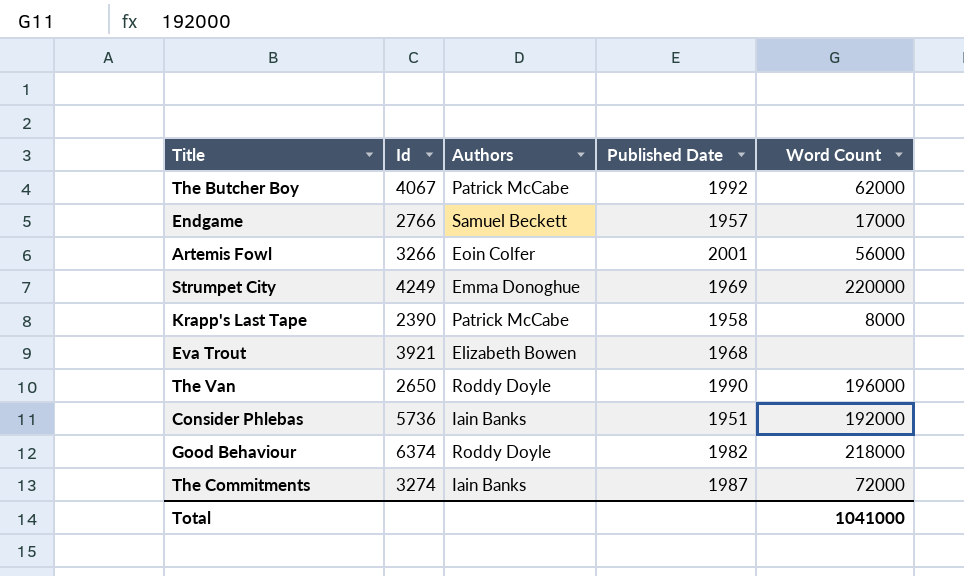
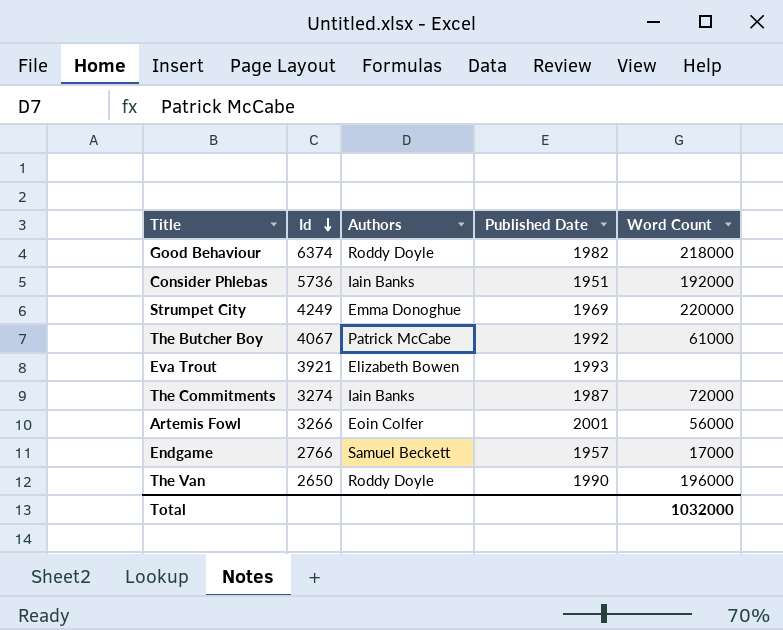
row order: none -> Id descending
row Krapp's Last Tape: 2390 | Patrick McCabe | 1958 | 8000 -> none
The Butcher Boy | Word Count: 62000 -> 61000
Eva Trout | Published Date: 1968 -> 1993
Total | Word Count: 1041000 -> 1032000

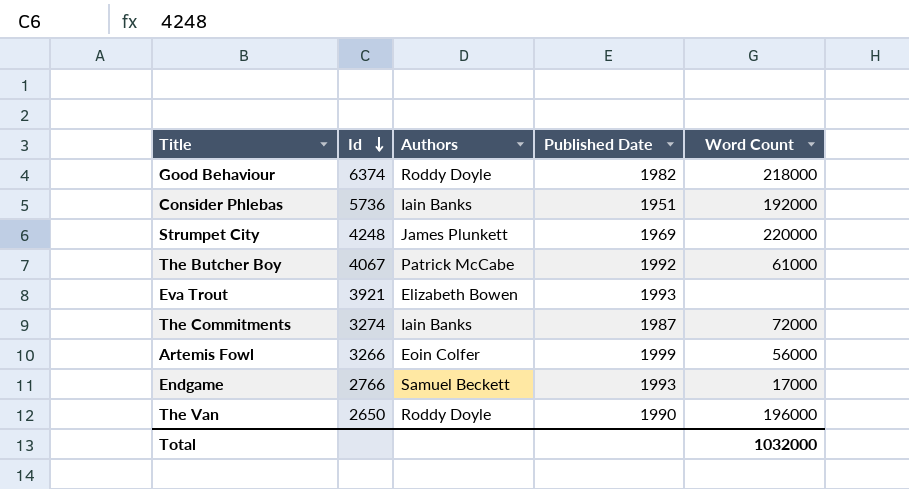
Strumpet City | Id: 4249 -> 4248
Strumpet City | Authors: Emma Donoghue -> James Plunkett
Artemis Fowl | Published Date: 2001 -> 1999
Endgame | Published Date: 1957 -> 1993

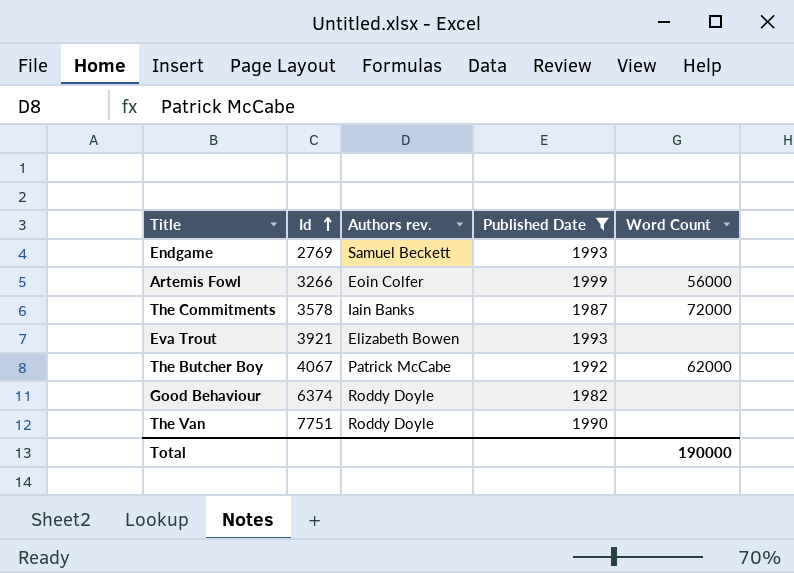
filter: none -> Published Date >= 1982
row order: Id descending -> Id ascending
column name: Authors -> Authors rev.
Endgame | Id: 2766 -> 2769
Endgame | Word Count: 17000 -> none
The Commitments | Id: 3274 -> 3578
The Butcher Boy | Word Count: 61000 -> 62000
Good Behaviour | Word Count: 218000 -> none
The Van | Id: 2650 -> 7751
The Van | Word Count: 196000 -> none
Total | Word Count: 1032000 -> 190000

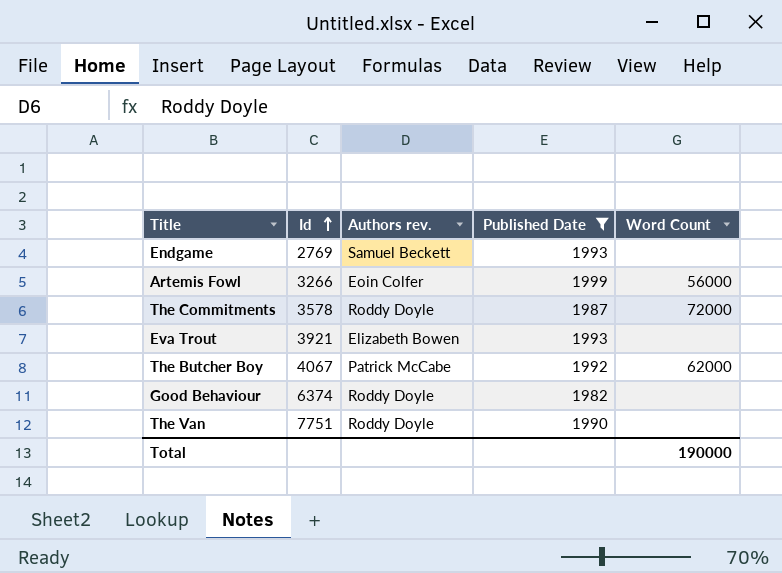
The Commitments | Authors rev.: Iain Banks -> Roddy Doyle

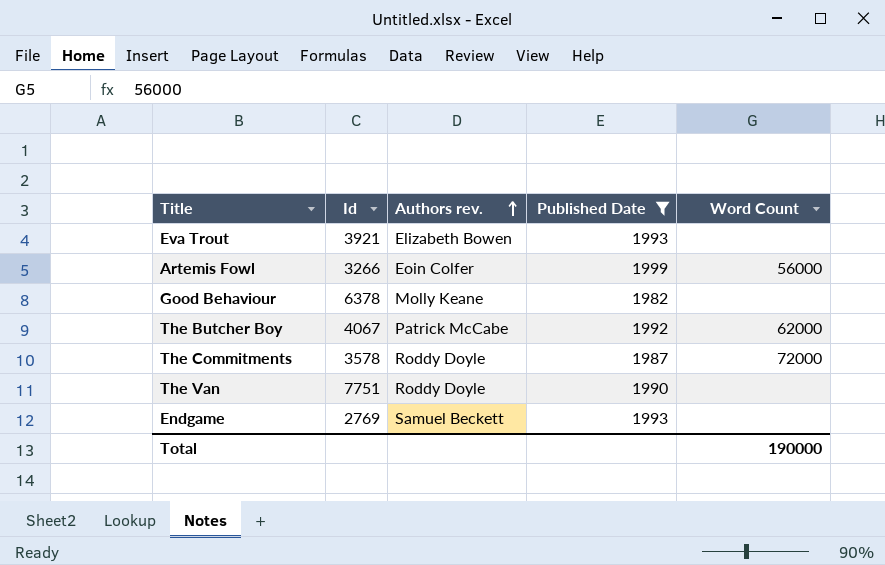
row order: Id ascending -> Authors rev. ascending
Good Behaviour | Id: 6374 -> 6378
Good Behaviour | Authors rev.: Roddy Doyle -> Molly Keane

